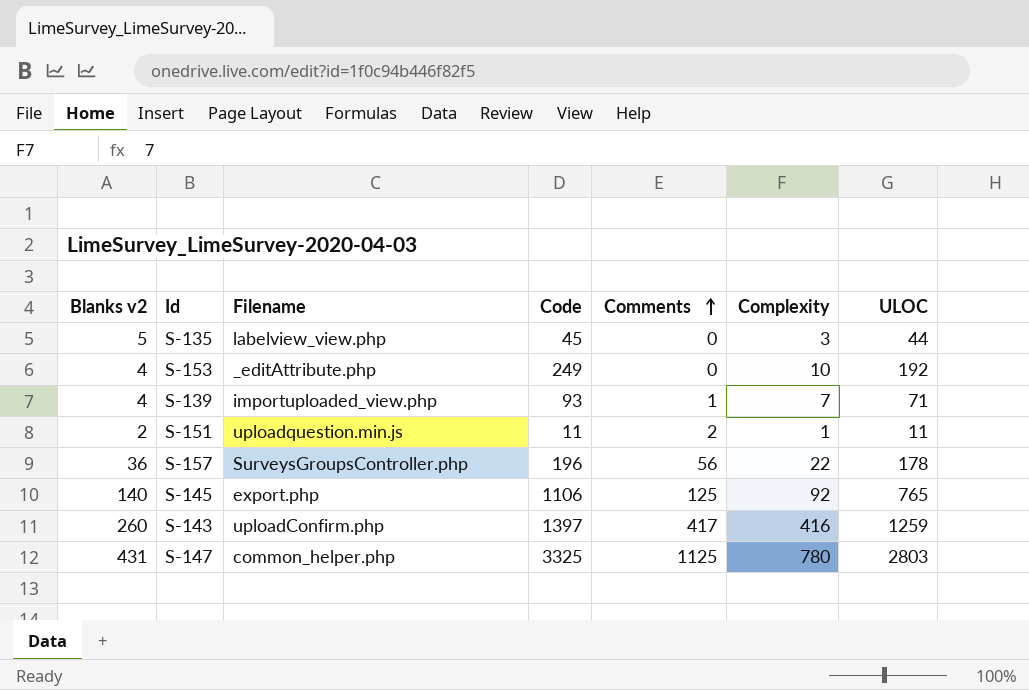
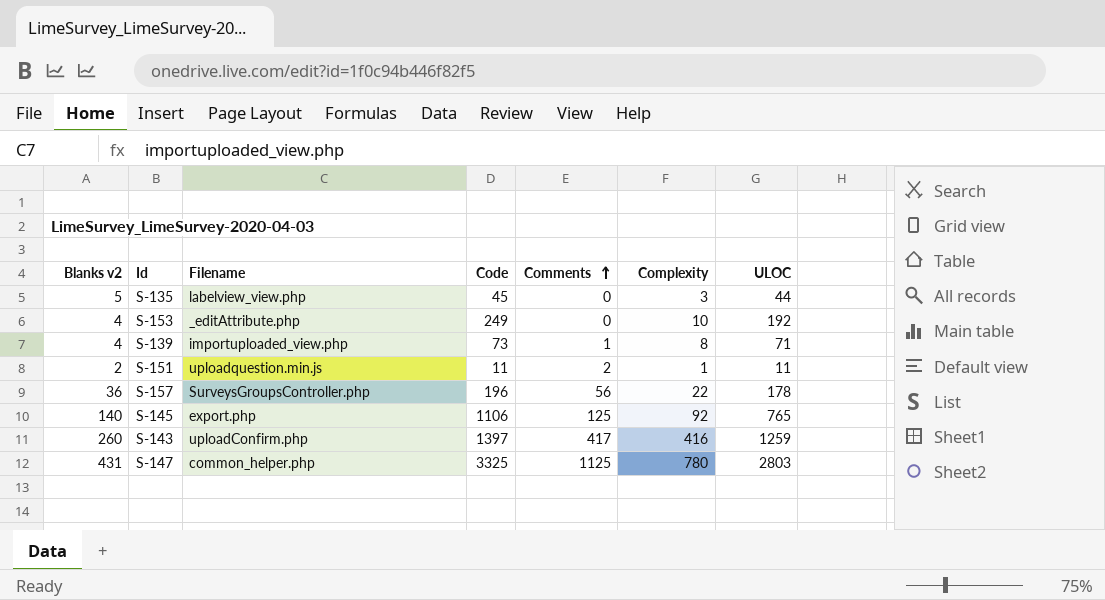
S-139 | Code: 93 -> 73
S-139 | Complexity: 7 -> 8

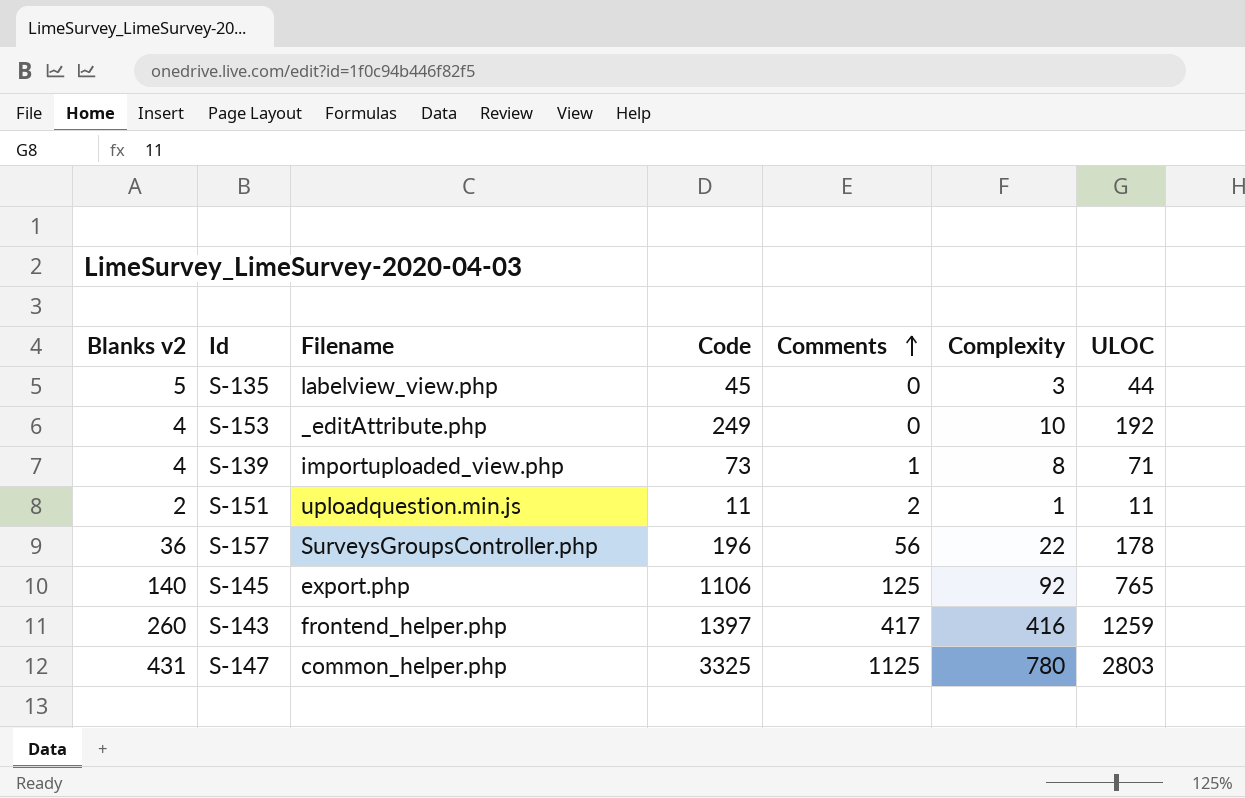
S-143 | Filename: uploadConfirm.php -> frontend_helper.php

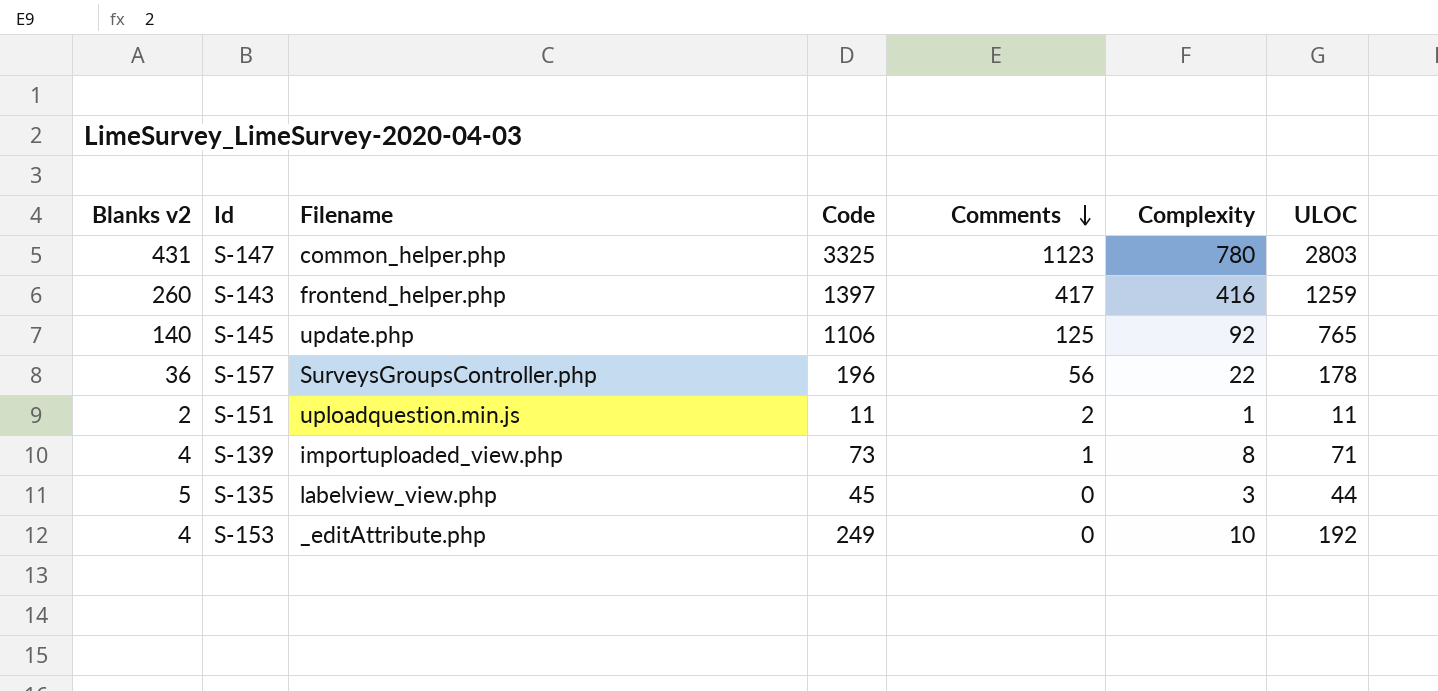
row order: Comments ascending -> Comments descending
S-147 | Comments: 1125 -> 1123
S-145 | Filename: export.php -> update.php

